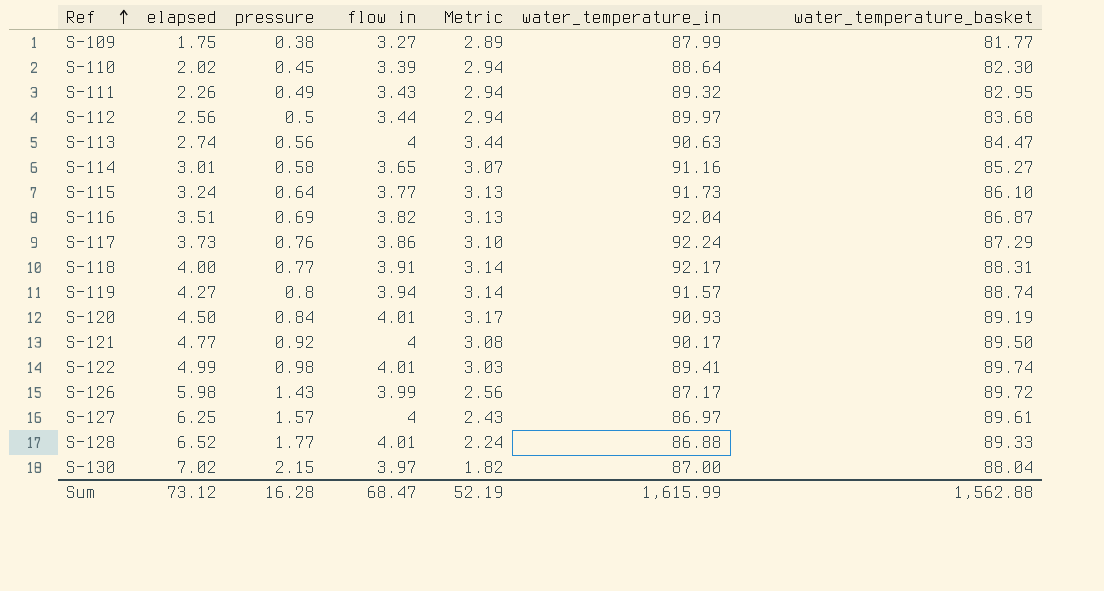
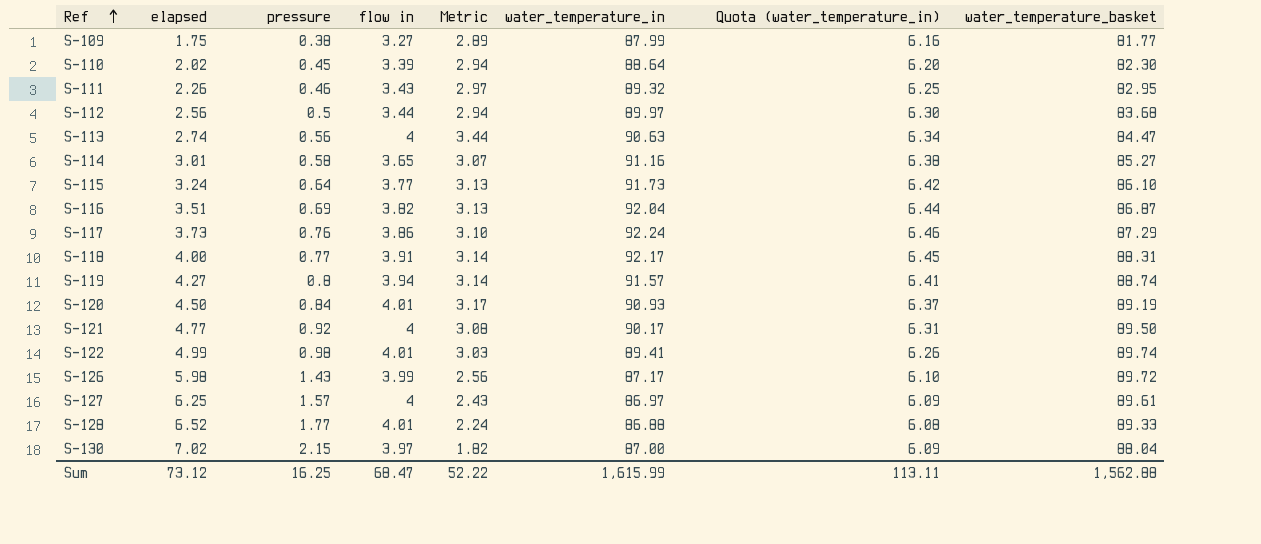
column Quota (water_temperature_in) | formula: none -> [water_temperature_in] * 0.07
S-111 | pressure: 0.49 -> 0.46
S-111 | Metric: 2.94 -> 2.97
Sum | pressure: 16.28 -> 16.25
Sum | Metric: 52.19 -> 52.22

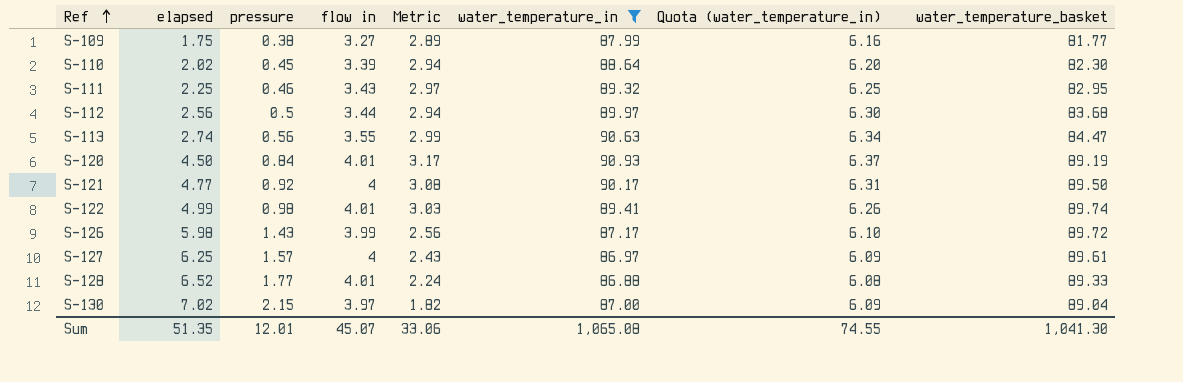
filter: none -> water_temperature_in <= 90.93
S-111 | elapsed: 2.26 -> 2.25
S-113 | flow in: 4 -> 3.55
S-113 | Metric: 3.44 -> 2.99
S-130 | water_temperature_basket: 88.04 -> 89.04
Sum | elapsed: 73.12 -> 51.35
Sum | pressure: 16.25 -> 12.01
Sum | flow in: 68.47 -> 45.07
Sum | Metric: 52.22 -> 33.06
Sum | water_temperature_in: 1,615.99 -> 1,065.08
Sum | Quota (water_temperature_in): 113.11 -> 74.55
Sum | water_temperature_basket: 1,562.88 -> 1,041.30

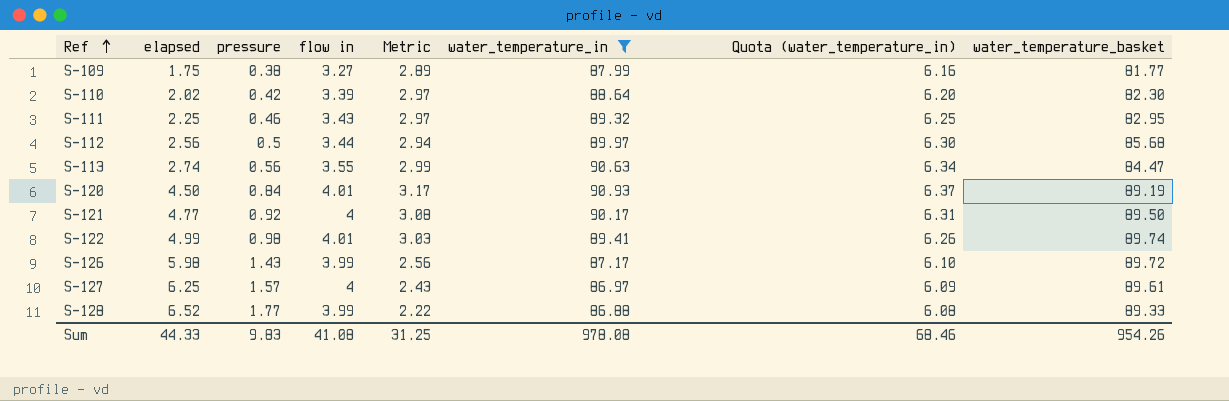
row S-130: 7.02 | 2.15 | 3.97 | 1.82 | 87.00 | 6.09 | 89.04 -> none
S-110 | pressure: 0.45 -> 0.42
S-110 | Metric: 2.94 -> 2.97
S-112 | water_temperature_basket: 83.68 -> 85.68
S-128 | flow in: 4.01 -> 3.99
S-128 | Metric: 2.24 -> 2.22
Sum | elapsed: 51.35 -> 44.33
Sum | pressure: 12.01 -> 9.83
Sum | flow in: 45.07 -> 41.08
Sum | Metric: 33.06 -> 31.25
Sum | water_temperature_in: 1,065.08 -> 978.08
Sum | Quota (water_temperature_in): 74.55 -> 68.46
Sum | water_temperature_basket: 1,041.30 -> 954.26

